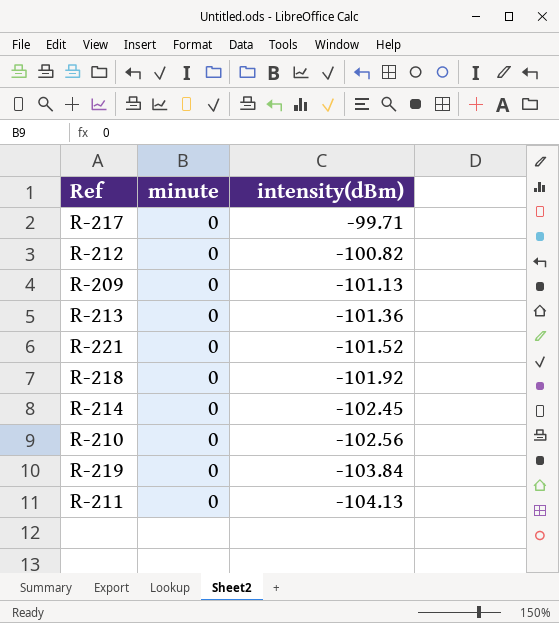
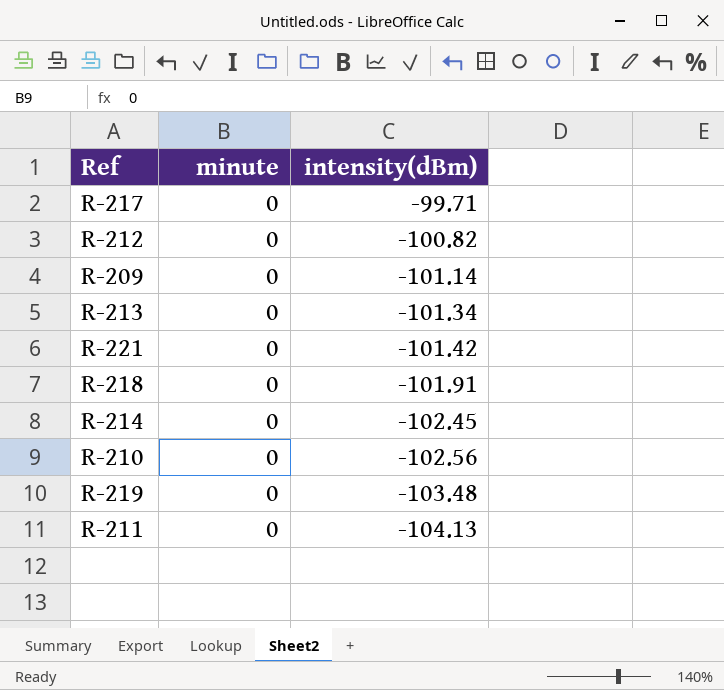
R-209 | intensity(dBm): -101.13 -> -101.14
R-213 | intensity(dBm): -101.36 -> -101.34
R-221 | intensity(dBm): -101.52 -> -101.42
R-218 | intensity(dBm): -101.92 -> -101.91
R-219 | intensity(dBm): -103.84 -> -103.48

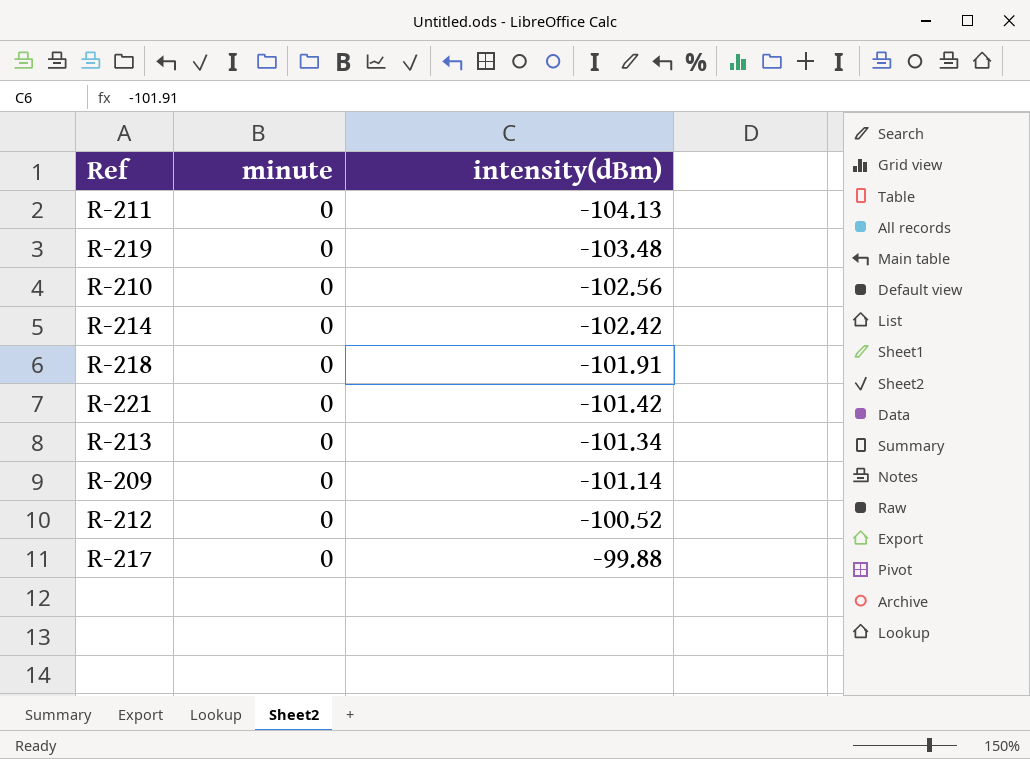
row order: intensity(dBm) descending -> intensity(dBm) ascending
R-214 | intensity(dBm): -102.45 -> -102.42
R-212 | intensity(dBm): -100.82 -> -100.52
R-217 | intensity(dBm): -99.71 -> -99.88

